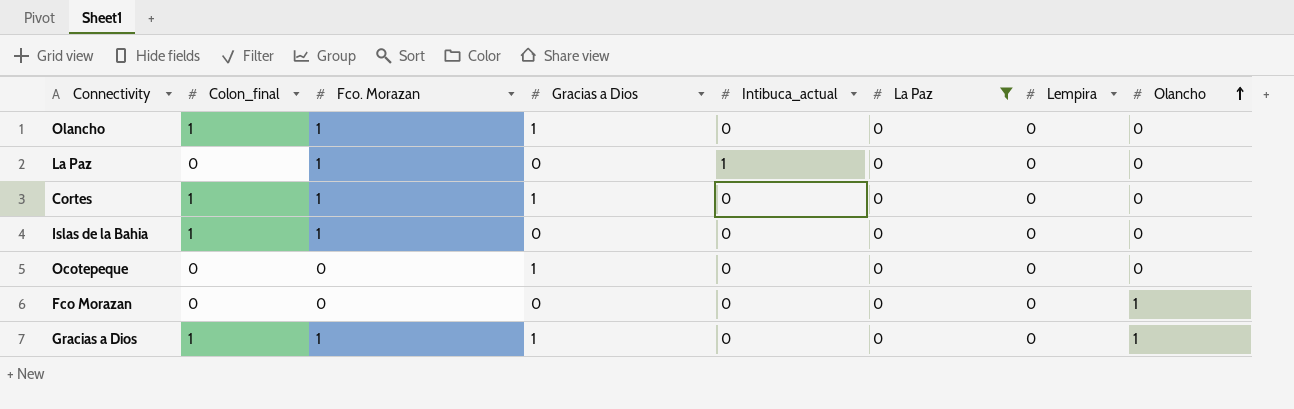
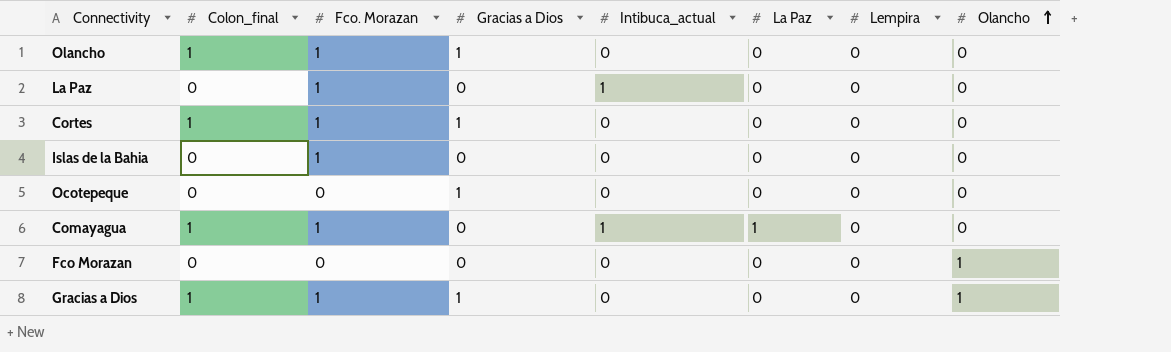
filter: La Paz = 0 -> none
Islas de la Bahia | Colon_final: 1 -> 0

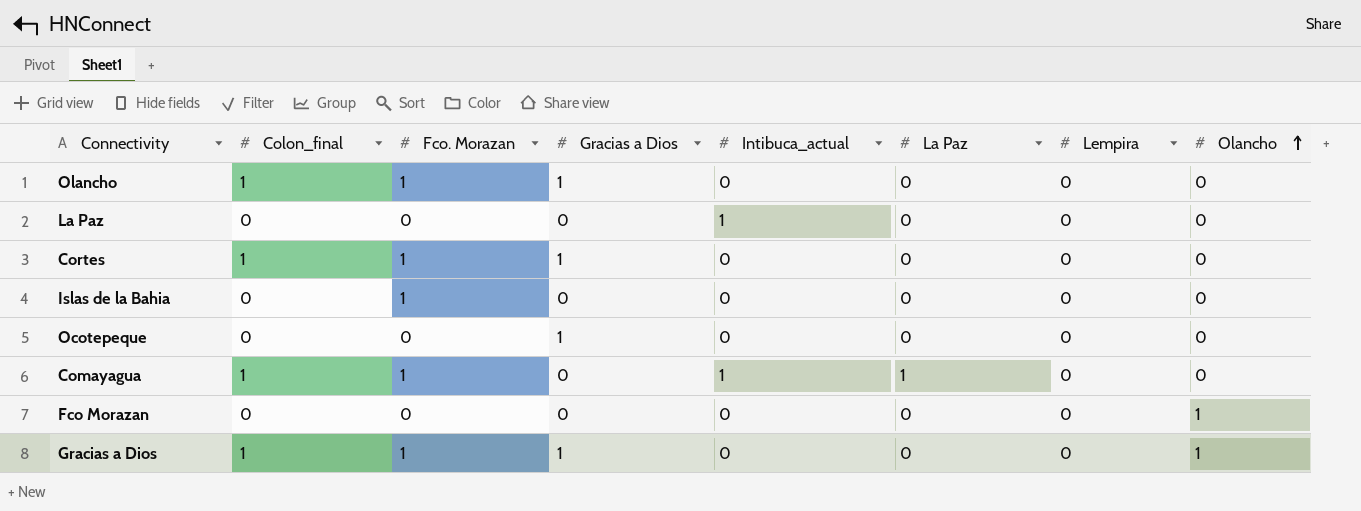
La Paz | Fco. Morazan: 1 -> 0

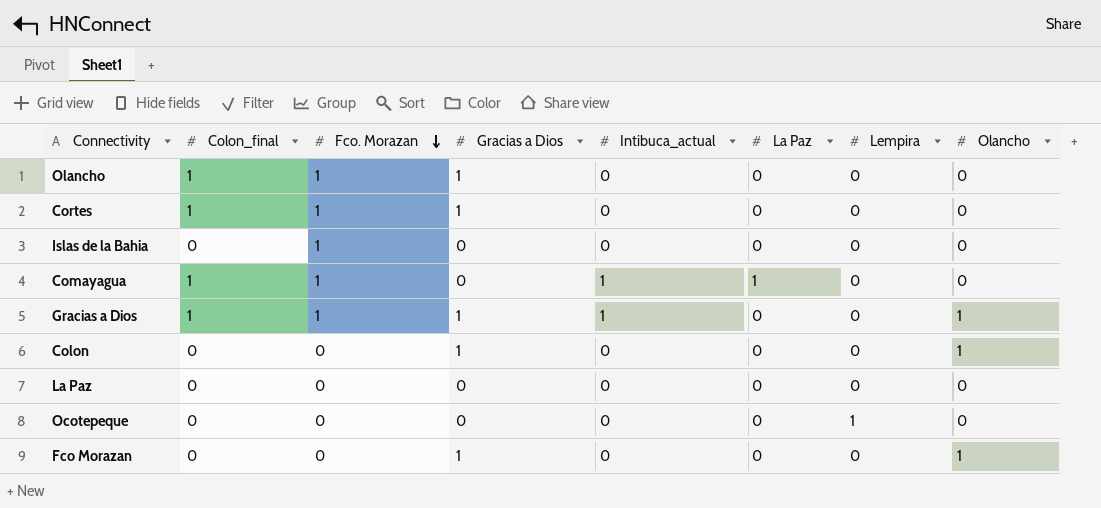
row order: Olancho ascending -> Fco. Morazan descending
Gracias a Dios | Intibuca_actual: 0 -> 1
row Colon: none -> 0 | 0 | 1 | 0 | 0 | 0 | 1
La Paz | Intibuca_actual: 1 -> 0
Ocotepeque | Gracias a Dios: 1 -> 0
Ocotepeque | Lempira: 0 -> 1
Fco Morazan | Gracias a Dios: 0 -> 1

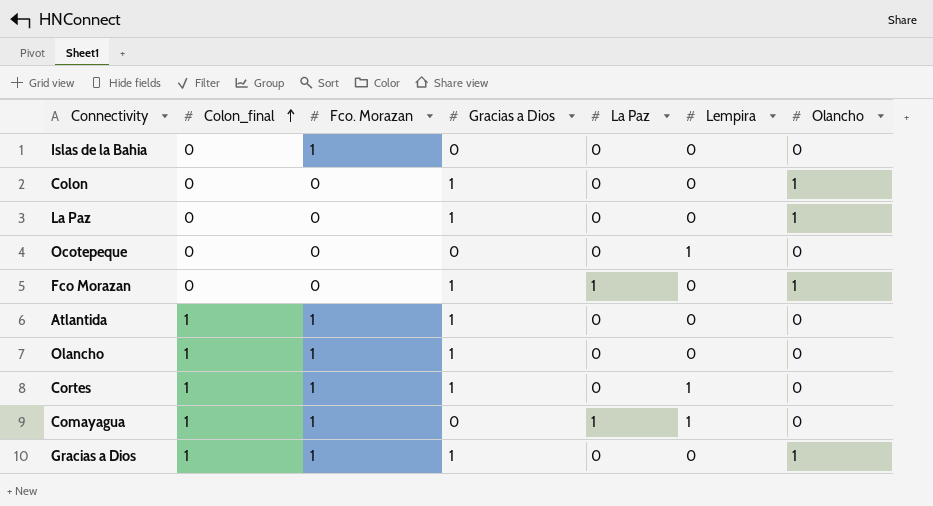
row order: Fco. Morazan descending -> Colon_final ascending
column Intibuca_actual | position: 5 -> none
La Paz | Gracias a Dios: 0 -> 1
La Paz | Olancho: 0 -> 1
Fco Morazan | La Paz: 0 -> 1
row Atlantida: none -> 1 | 1 | 1 | 0 | 0 | 0
Cortes | Lempira: 0 -> 1
Comayagua | Lempira: 0 -> 1

